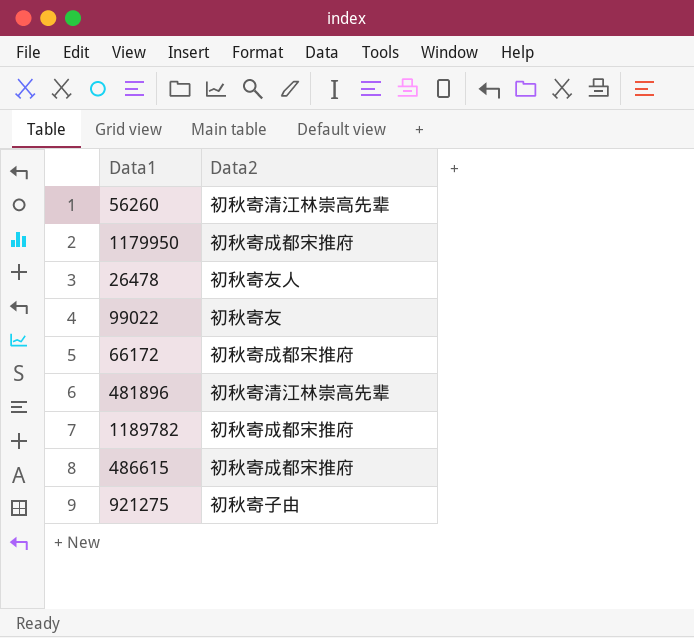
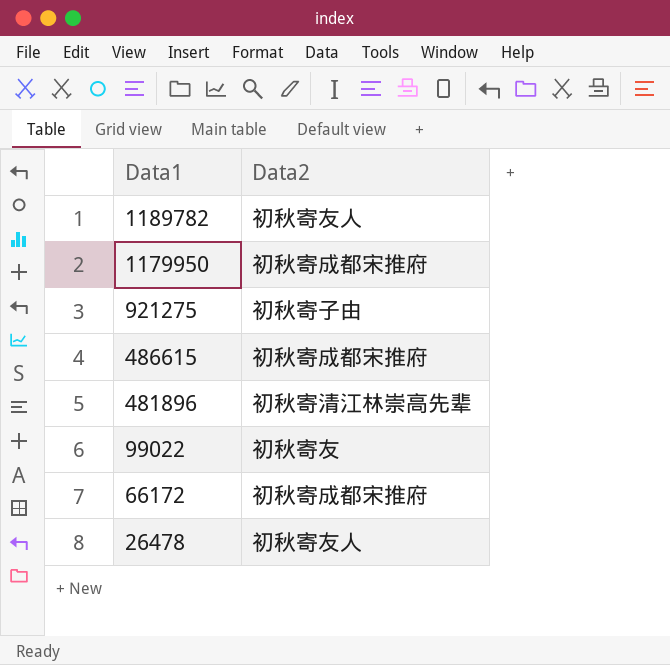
row order: none -> Data1 descending
row 56260: 初秋寄清江林崇高先辈 -> none
1189782 | Data2: 初秋寄成都宋推府 -> 初秋寄友人

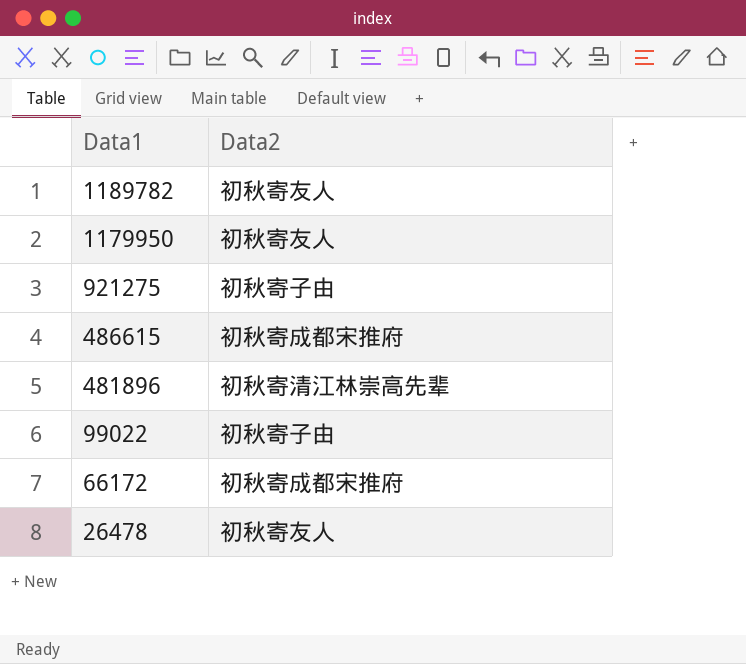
1179950 | Data2: 初秋寄成都宋推府 -> 初秋寄友人
99022 | Data2: 初秋寄友 -> 初秋寄子由

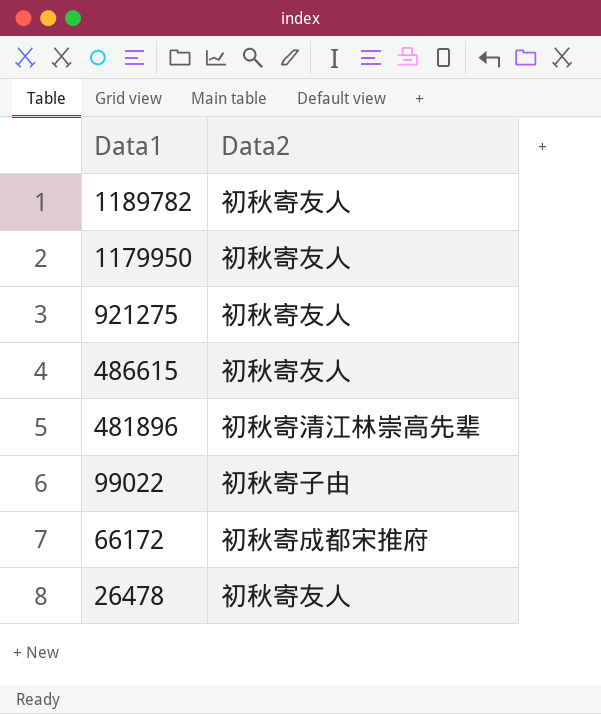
921275 | Data2: 初秋寄子由 -> 初秋寄友人
486615 | Data2: 初秋寄成都宋推府 -> 初秋寄友人

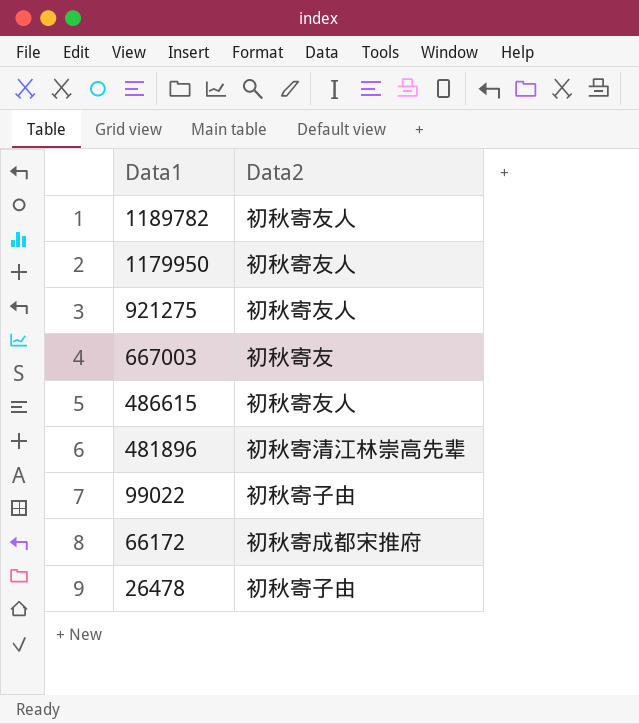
row 667003: none -> 初秋寄友
26478 | Data2: 初秋寄友人 -> 初秋寄子由

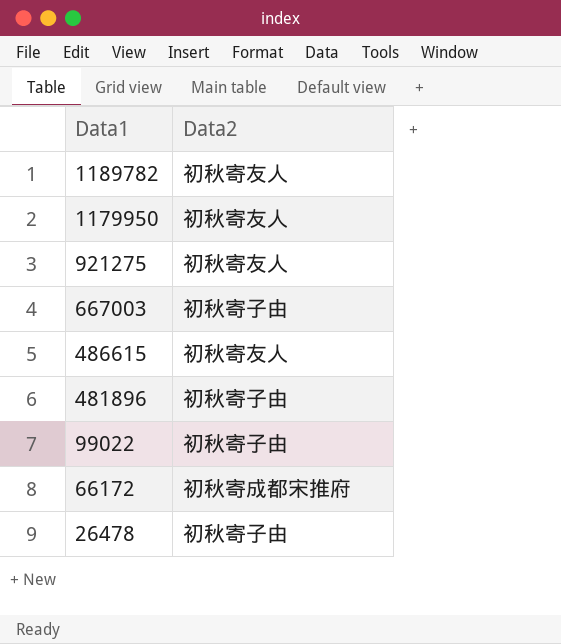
667003 | Data2: 初秋寄友 -> 初秋寄子由
481896 | Data2: 初秋寄清江林崇高先辈 -> 初秋寄子由

